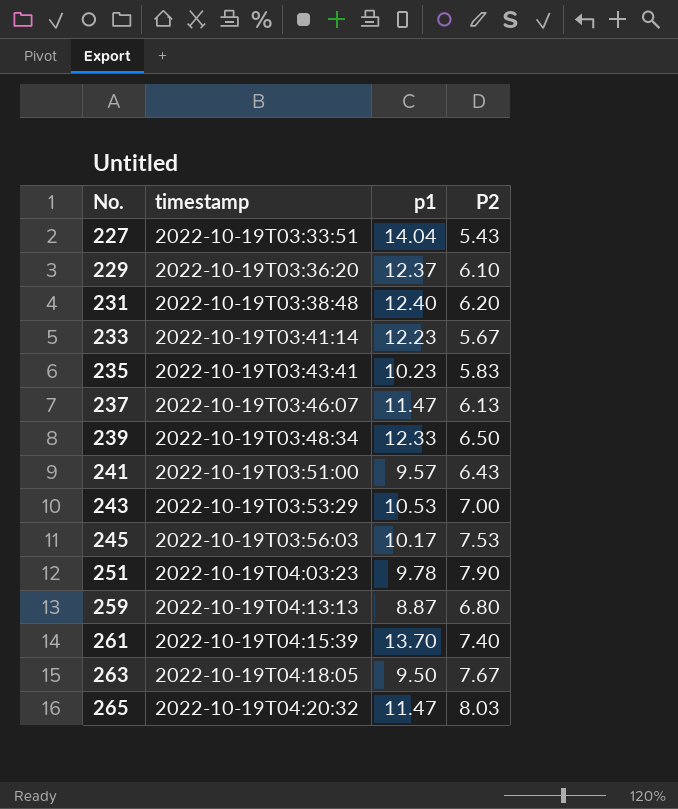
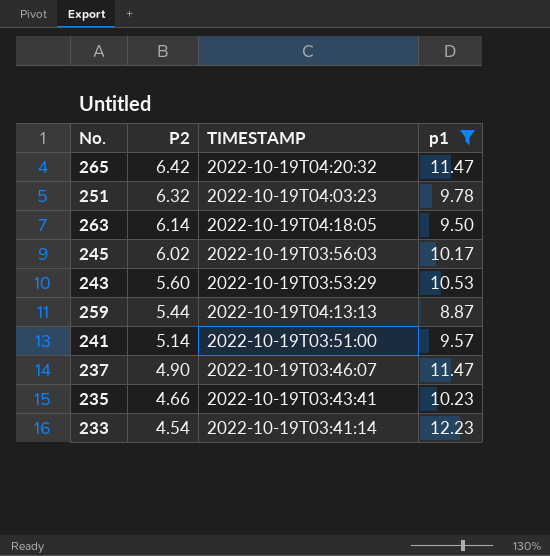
filter: none -> p1 <= 12.23
row order: No. ascending -> P2 descending
column P2 | position: 4 -> 2
column name: timestamp -> TIMESTAMP
265 | P2: 8.03 -> 6.42
251 | P2: 7.90 -> 6.32
263 | P2: 7.67 -> 6.14
245 | P2: 7.53 -> 6.02
243 | P2: 7.00 -> 5.60
259 | P2: 6.80 -> 5.44
241 | P2: 6.43 -> 5.14
237 | P2: 6.13 -> 4.90
235 | P2: 5.83 -> 4.66
233 | P2: 5.67 -> 4.54

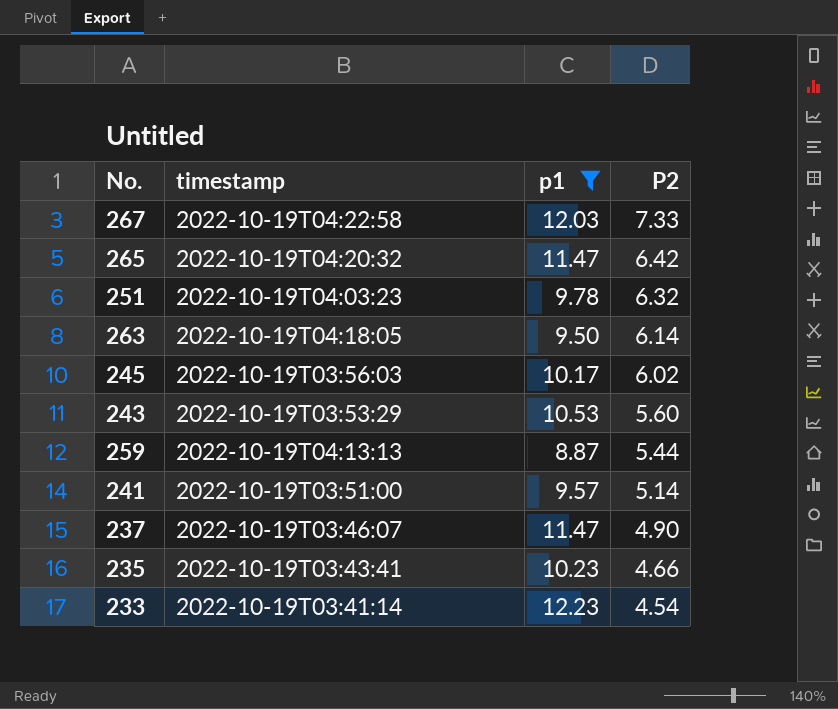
column name: TIMESTAMP -> timestamp
column P2 | position: 2 -> 4
row 267: none -> 2022-10-19T04:22:58 | 12.03 | 7.33

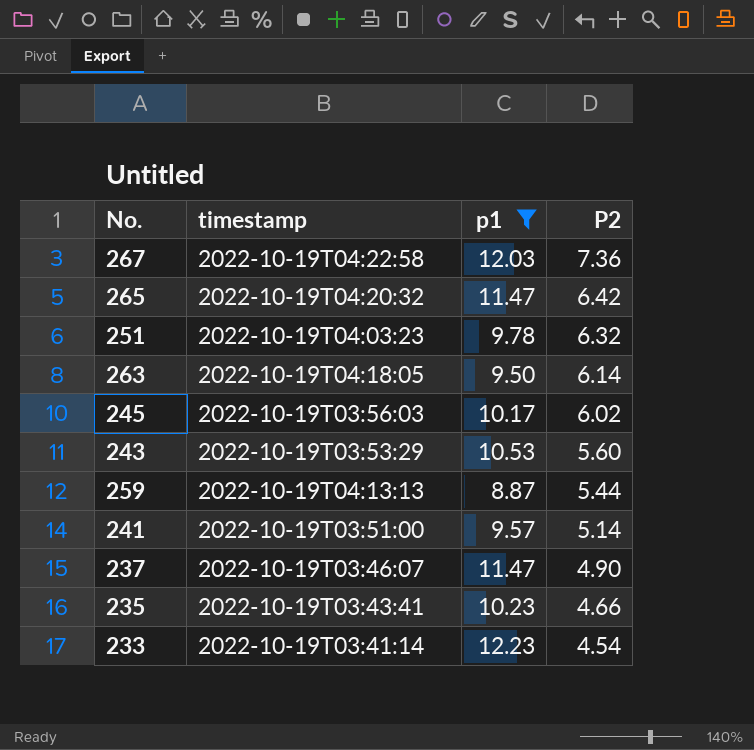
267 | P2: 7.33 -> 7.36

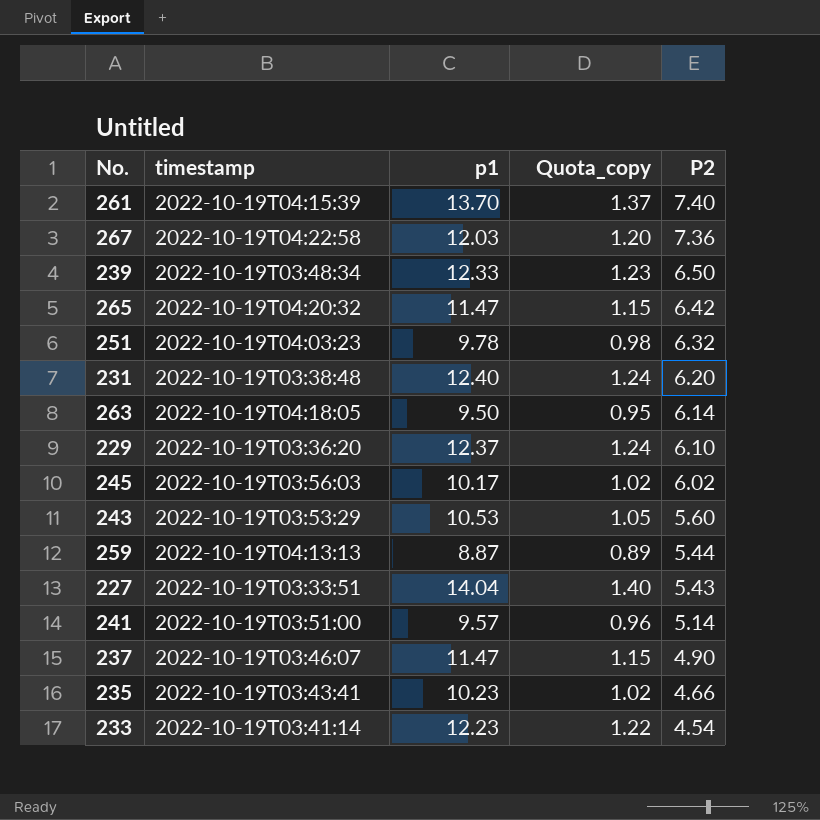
filter: p1 <= 12.23 -> none
column Quota_copy | formula: none -> [p1] * 0.1

